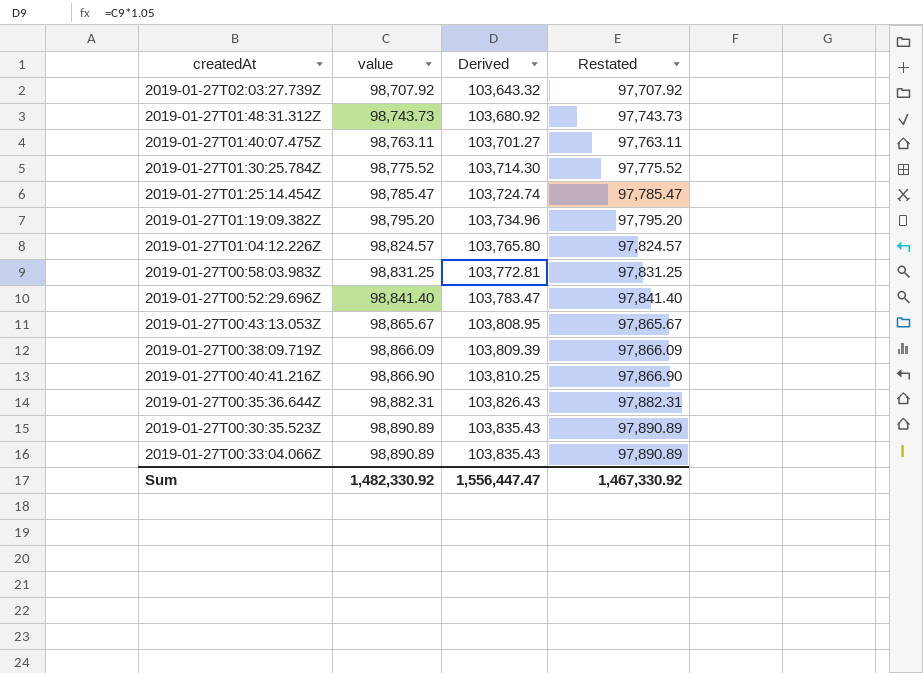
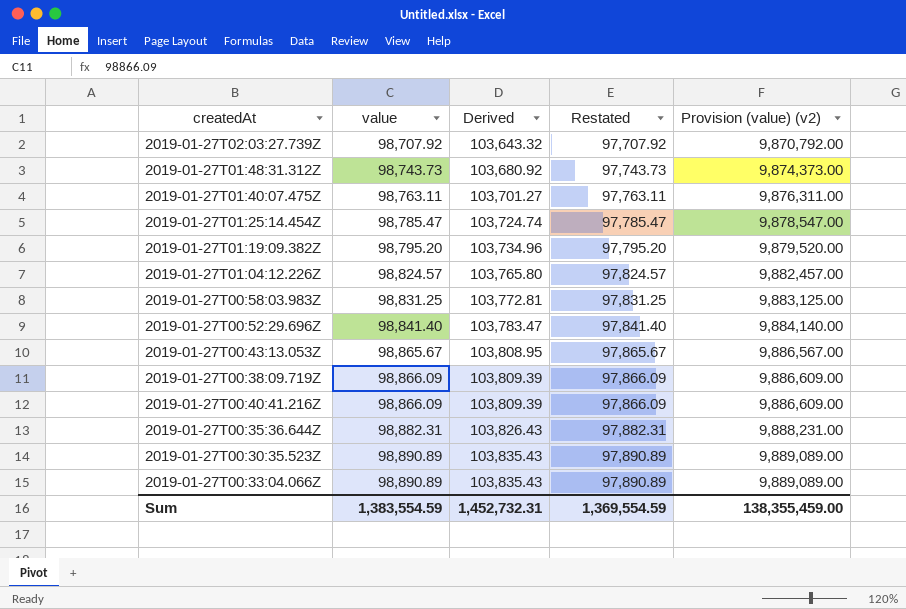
column Provision (value) (v2) | formula: none -> [value] * 100
row 2019-01-27T01:30:25.784Z: 98,775.52 | 103,714.30 | 97,775.52 -> none
2019-01-27T00:40:41.216Z | value: 98,866.90 -> 98,866.09
2019-01-27T00:40:41.216Z | Derived: 103,810.25 -> 103,809.39
2019-01-27T00:40:41.216Z | Restated: 97,866.90 -> 97,866.09
Sum | value: 1,482,330.92 -> 1,383,554.59
Sum | Derived: 1,556,447.47 -> 1,452,732.31
Sum | Restated: 1,467,330.92 -> 1,369,554.59

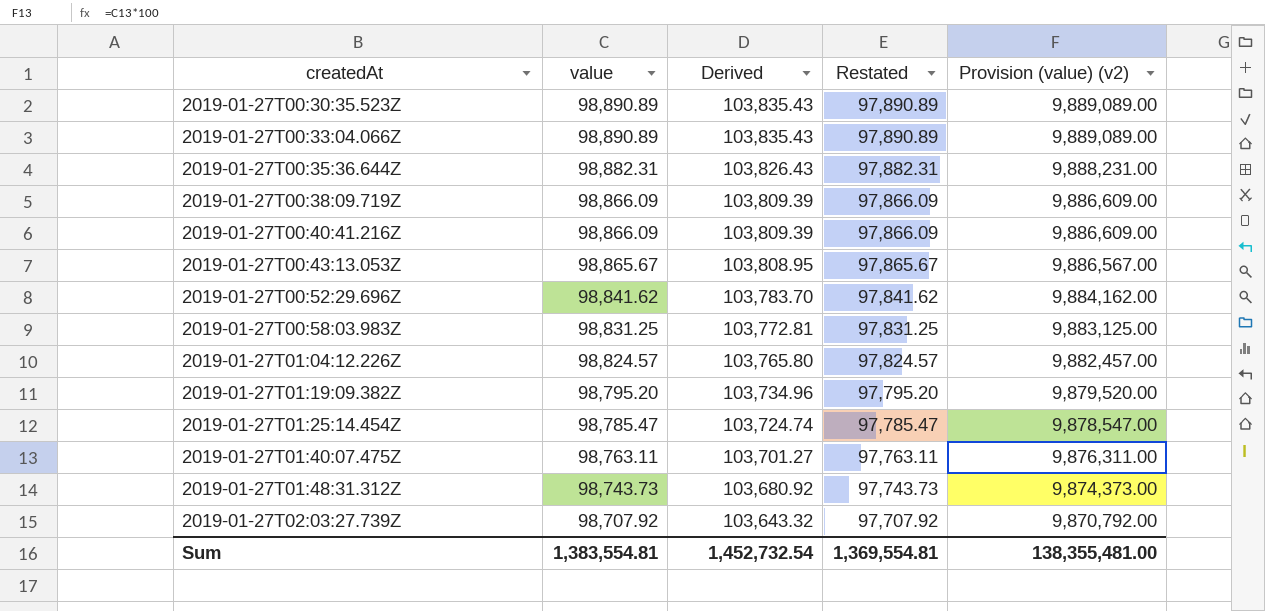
row order: value ascending -> createdAt ascending
2019-01-27T00:52:29.696Z | value: 98,841.40 -> 98,841.62
2019-01-27T00:52:29.696Z | Derived: 103,783.47 -> 103,783.70
2019-01-27T00:52:29.696Z | Restated: 97,841.40 -> 97,841.62
2019-01-27T00:52:29.696Z | Provision (value) (v2): 9,884,140.00 -> 9,884,162.00
Sum | value: 1,383,554.59 -> 1,383,554.81
Sum | Derived: 1,452,732.31 -> 1,452,732.54
Sum | Restated: 1,369,554.59 -> 1,369,554.81
Sum | Provision (value) (v2): 138,355,459.00 -> 138,355,481.00

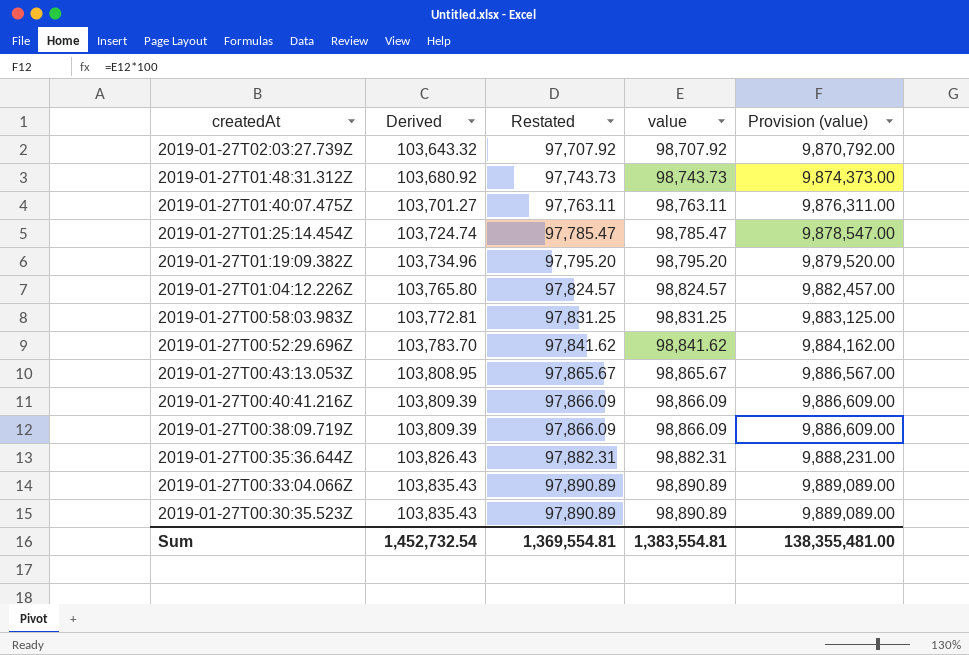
row order: createdAt ascending -> createdAt descending
column value | position: 2 -> 4
column name: Provision (value) (v2) -> Provision (value)

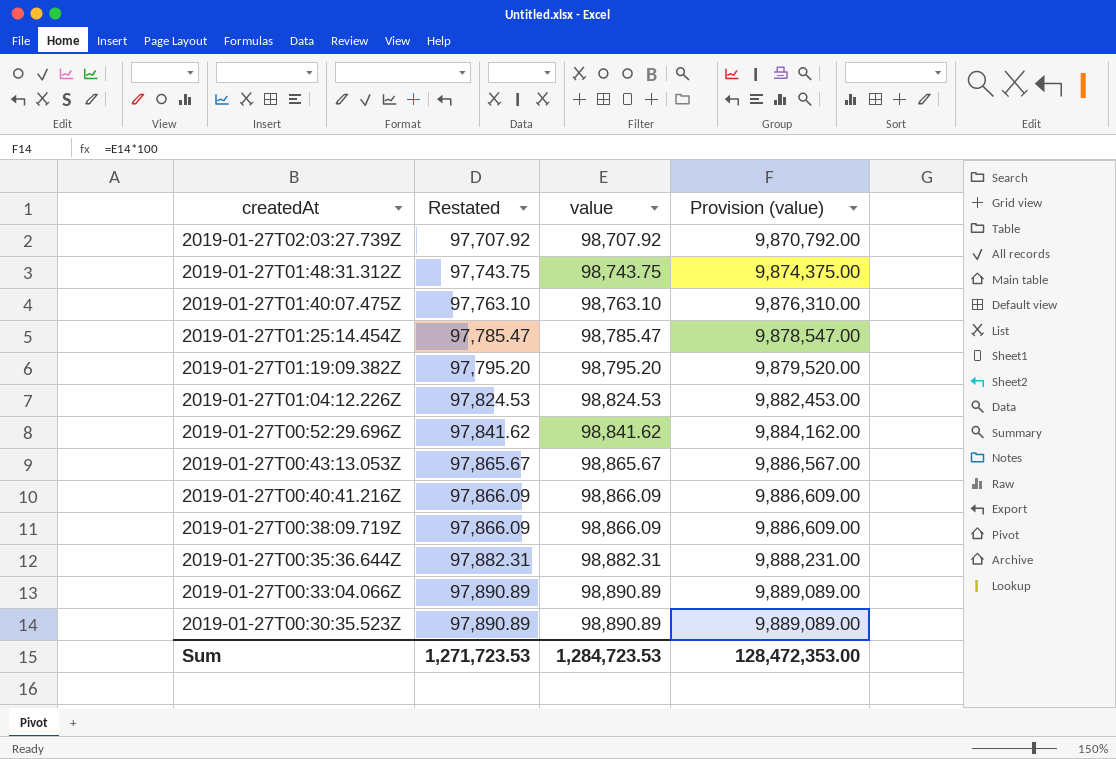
column Derived | formula: [value] * 1.05 -> none
row 2019-01-27T00:58:03.983Z: 103,772.81 | 97,831.25 | 98,831.25 | 9,883,125.00 -> none
2019-01-27T01:48:31.312Z | Restated: 97,743.73 -> 97,743.75
2019-01-27T01:48:31.312Z | value: 98,743.73 -> 98,743.75
2019-01-27T01:48:31.312Z | Provision (value): 9,874,373.00 -> 9,874,375.00
2019-01-27T01:40:07.475Z | Restated: 97,763.11 -> 97,763.10
2019-01-27T01:40:07.475Z | value: 98,763.11 -> 98,763.10
2019-01-27T01:40:07.475Z | Provision (value): 9,876,311.00 -> 9,876,310.00
2019-01-27T01:04:12.226Z | Restated: 97,824.57 -> 97,824.53
2019-01-27T01:04:12.226Z | value: 98,824.57 -> 98,824.53
2019-01-27T01:04:12.226Z | Provision (value): 9,882,457.00 -> 9,882,453.00
Sum | Restated: 1,369,554.81 -> 1,271,723.53
Sum | value: 1,383,554.81 -> 1,284,723.53
Sum | Provision (value): 138,355,481.00 -> 128,472,353.00

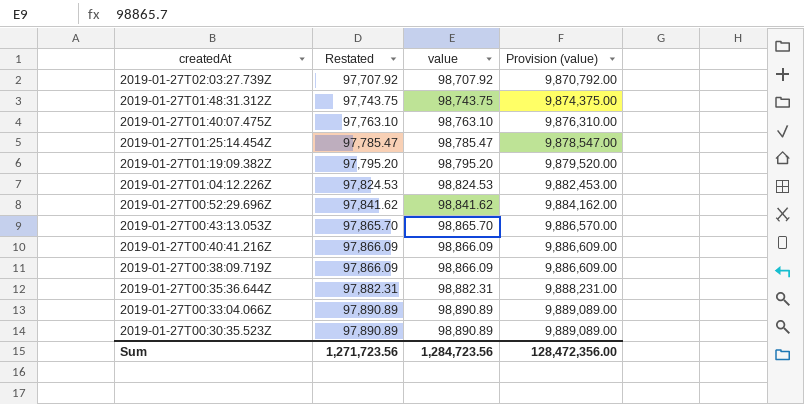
2019-01-27T00:43:13.053Z | Restated: 97,865.67 -> 97,865.70
2019-01-27T00:43:13.053Z | value: 98,865.67 -> 98,865.70
2019-01-27T00:43:13.053Z | Provision (value): 9,886,567.00 -> 9,886,570.00
Sum | Restated: 1,271,723.53 -> 1,271,723.56
Sum | value: 1,284,723.53 -> 1,284,723.56
Sum | Provision (value): 128,472,353.00 -> 128,472,356.00

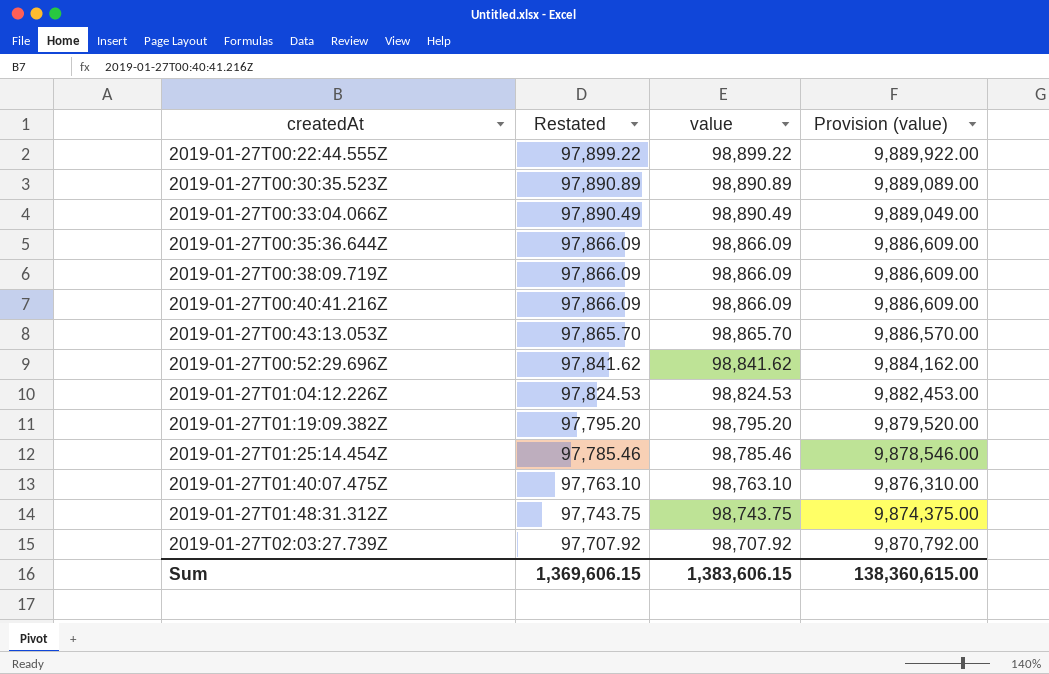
row order: createdAt descending -> createdAt ascending
row 2019-01-27T00:22:44.555Z: none -> 97,899.22 | 98,899.22 | 9,889,922.00
2019-01-27T00:33:04.066Z | Restated: 97,890.89 -> 97,890.49
2019-01-27T00:33:04.066Z | value: 98,890.89 -> 98,890.49
2019-01-27T00:33:04.066Z | Provision (value): 9,889,089.00 -> 9,889,049.00
2019-01-27T00:35:36.644Z | Restated: 97,882.31 -> 97,866.09
2019-01-27T00:35:36.644Z | value: 98,882.31 -> 98,866.09
2019-01-27T00:35:36.644Z | Provision (value): 9,888,231.00 -> 9,886,609.00
2019-01-27T01:25:14.454Z | Restated: 97,785.47 -> 97,785.46
2019-01-27T01:25:14.454Z | value: 98,785.47 -> 98,785.46
2019-01-27T01:25:14.454Z | Provision (value): 9,878,547.00 -> 9,878,546.00
Sum | Restated: 1,271,723.56 -> 1,369,606.15
Sum | value: 1,284,723.56 -> 1,383,606.15
Sum | Provision (value): 128,472,356.00 -> 138,360,615.00

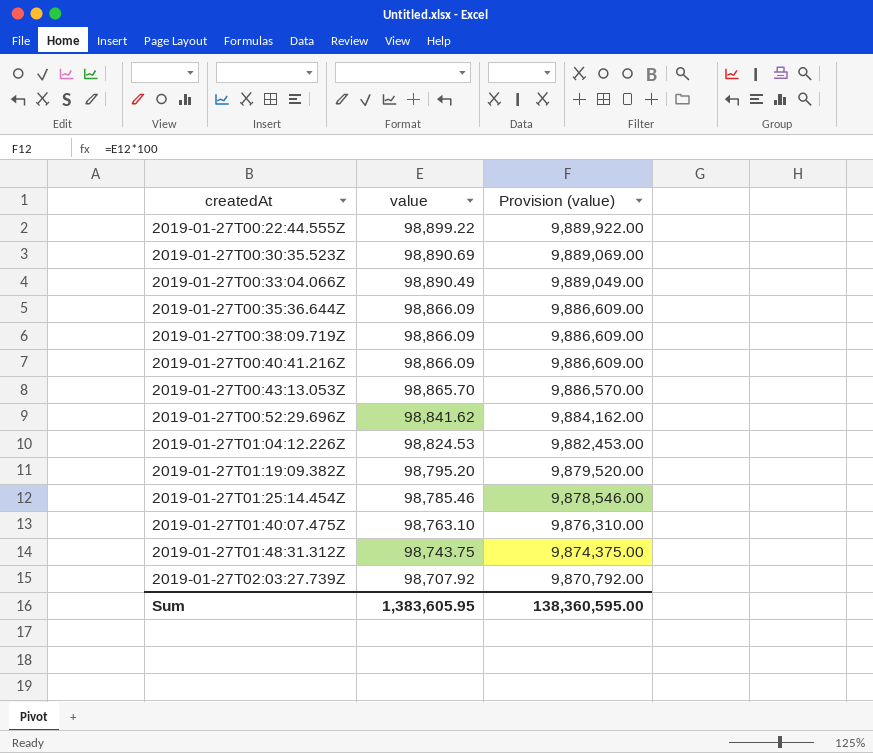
column Restated | formula: [value] - 1000 -> none
2019-01-27T00:30:35.523Z | value: 98,890.89 -> 98,890.69
2019-01-27T00:30:35.523Z | Provision (value): 9,889,089.00 -> 9,889,069.00
Sum | value: 1,383,606.15 -> 1,383,605.95
Sum | Provision (value): 138,360,615.00 -> 138,360,595.00

